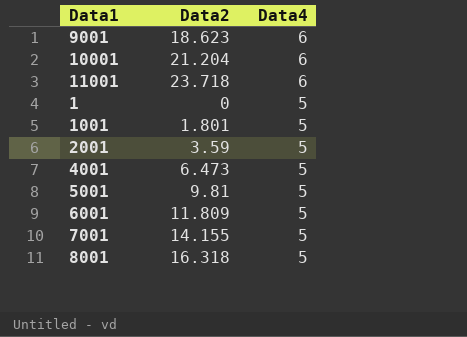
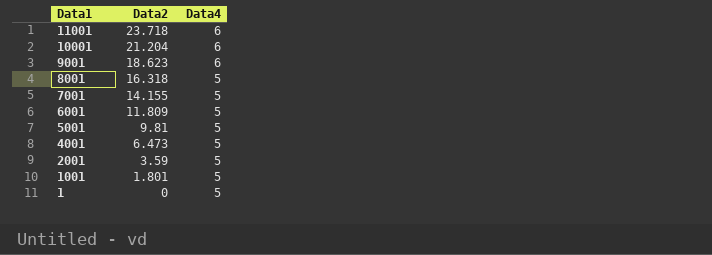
row order: Data4 descending -> Data1 descending

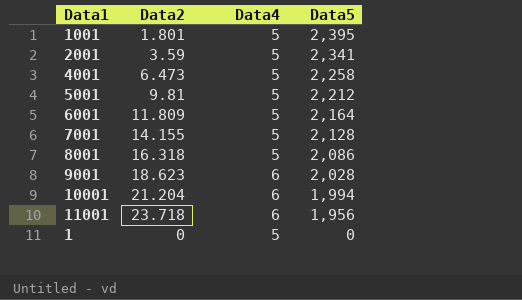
row order: Data1 descending -> Data5 descending
column Data5 | position: none -> 4

